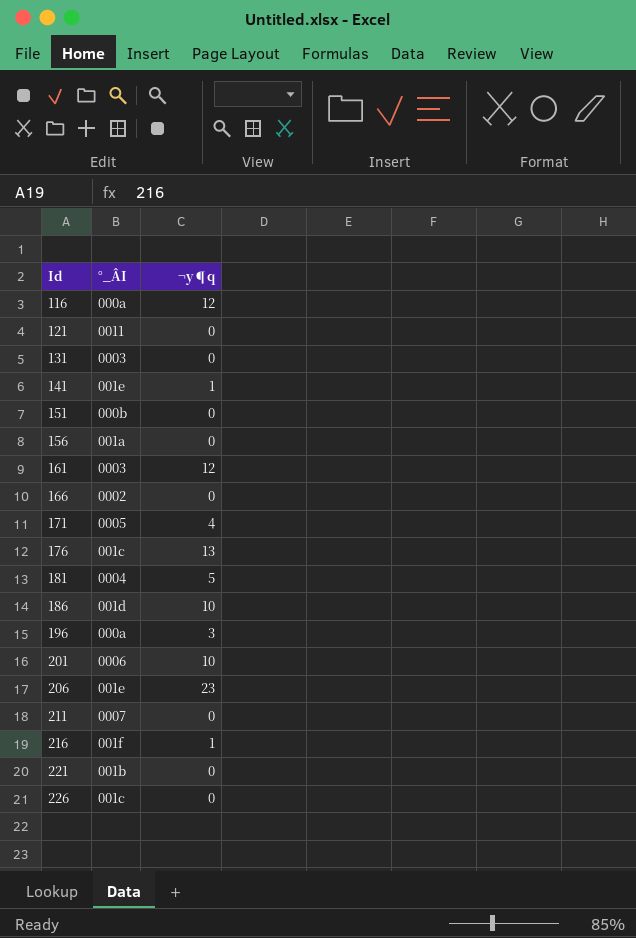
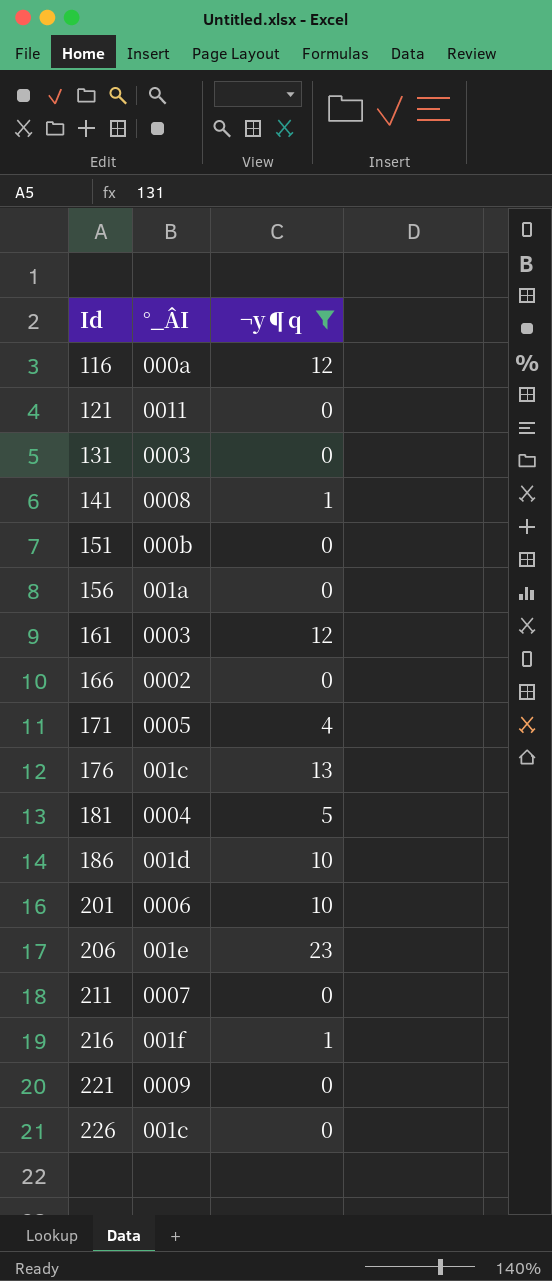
filter: none -> ¬y¶q != 3
141 | °_ÂI: 001e -> 0008
221 | °_ÂI: 001b -> 0009

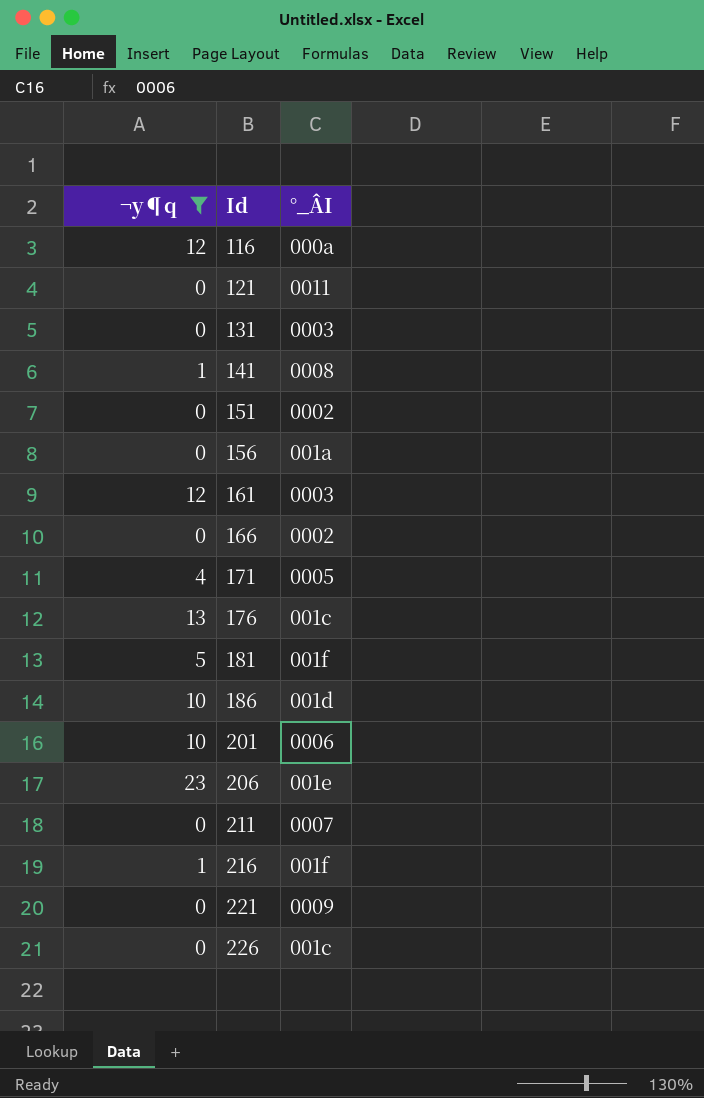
column ¬y¶q | position: 3 -> 1
151 | °_ÂI: 000b -> 0002
181 | °_ÂI: 0004 -> 001f

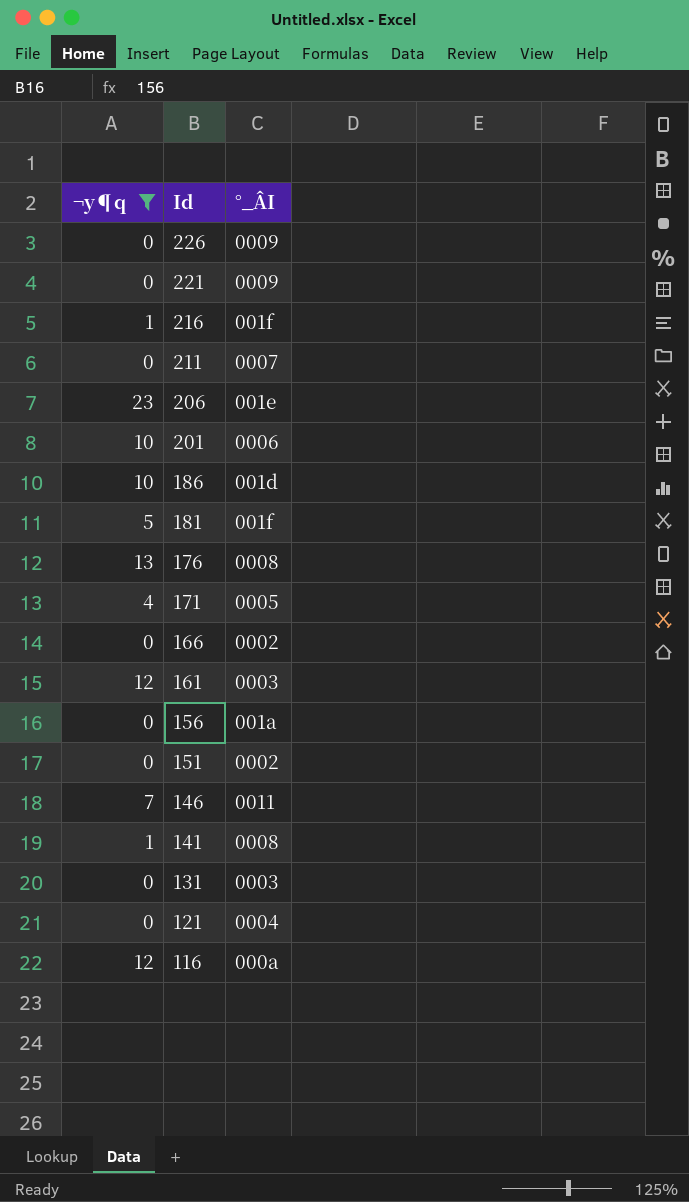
row order: Id ascending -> Id descending
226 | °_ÂI: 001c -> 0009
176 | °_ÂI: 001c -> 0008
row 146: none -> 7 | 0011
121 | °_ÂI: 0011 -> 0004

